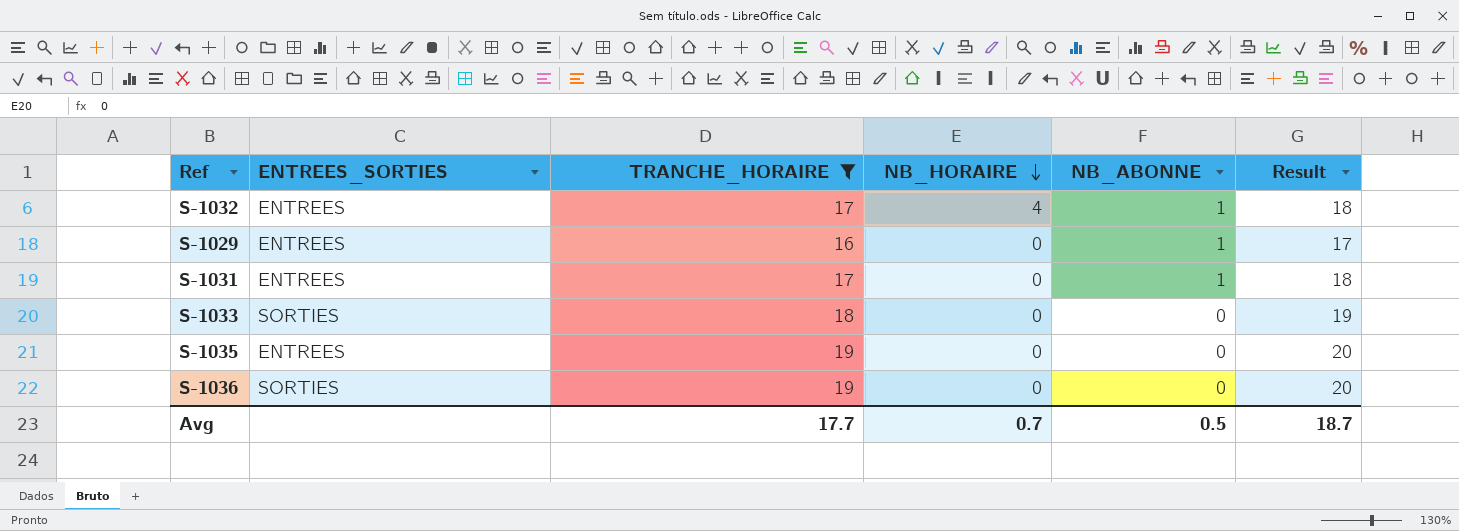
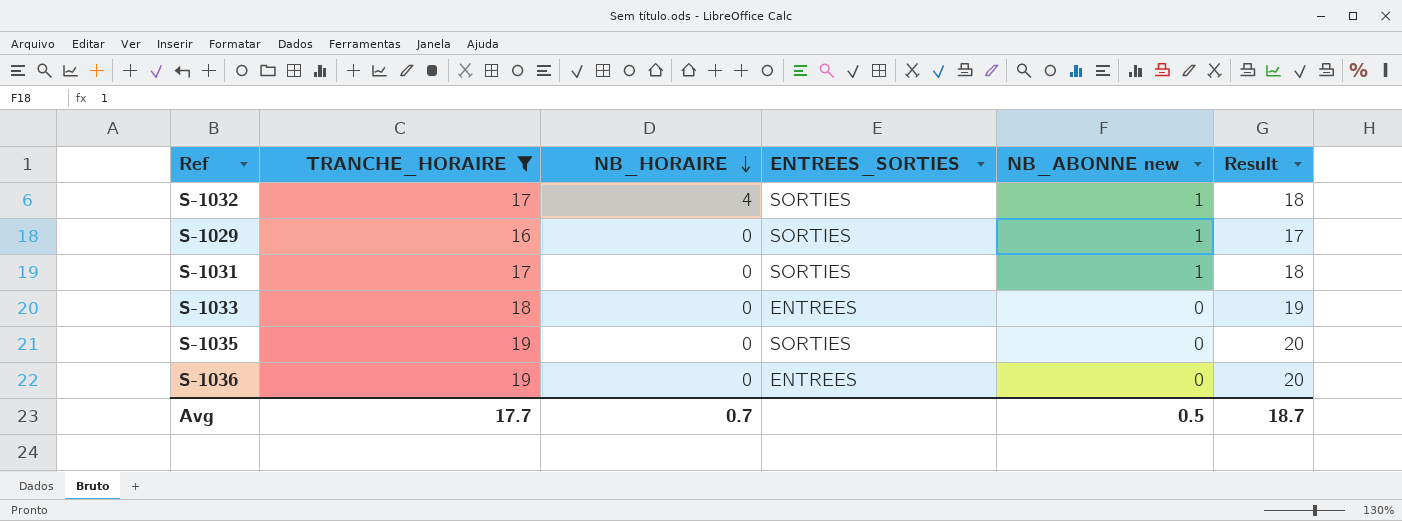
column ENTREES_SORTIES | position: 2 -> 4
column name: NB_ABONNE -> NB_ABONNE new
S-1032 | ENTREES_SORTIES: ENTREES -> SORTIES
S-1029 | ENTREES_SORTIES: ENTREES -> SORTIES
S-1031 | ENTREES_SORTIES: ENTREES -> SORTIES
S-1033 | ENTREES_SORTIES: SORTIES -> ENTREES
S-1035 | ENTREES_SORTIES: ENTREES -> SORTIES
S-1036 | ENTREES_SORTIES: SORTIES -> ENTREES

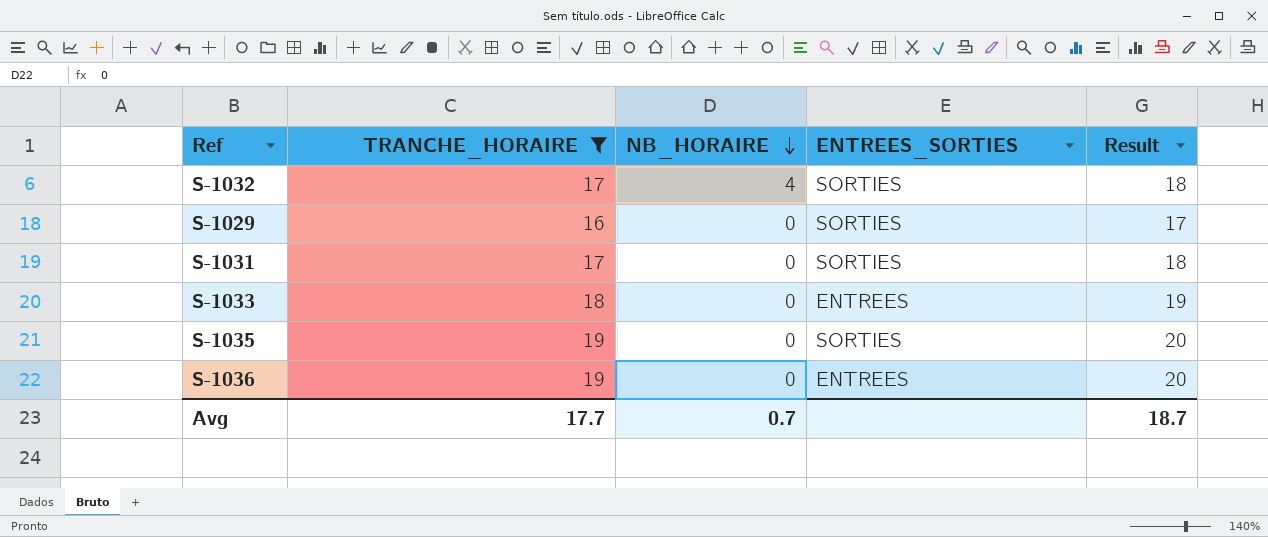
column NB_ABONNE new | position: 5 -> none

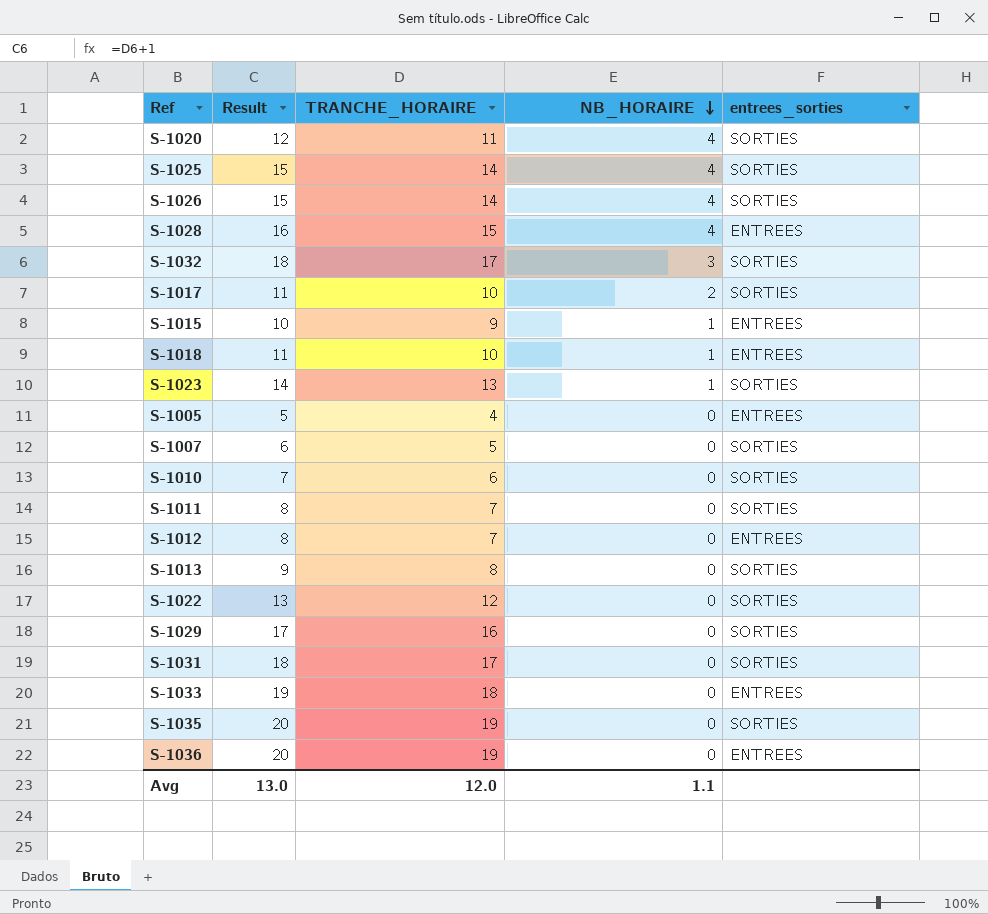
filter: TRANCHE_HORAIRE >= 16 -> none
column Result | position: 5 -> 2
column name: ENTREES_SORTIES -> entrees_sorties
S-1032 | NB_HORAIRE: 4 -> 3
Avg | Result: 18.7 -> 13.0
Avg | TRANCHE_HORAIRE: 17.7 -> 12.0
Avg | NB_HORAIRE: 0.7 -> 1.1

